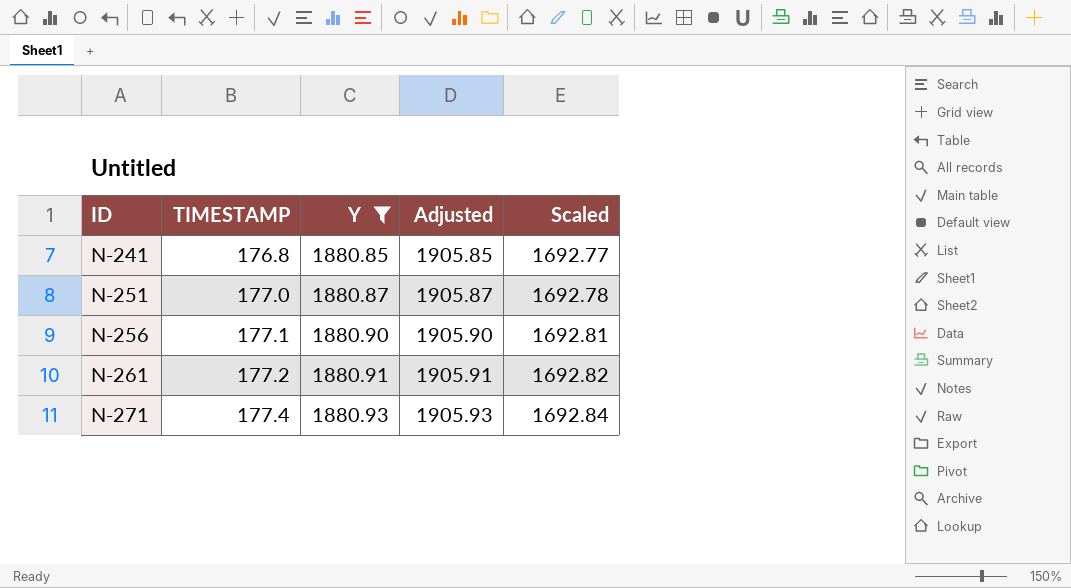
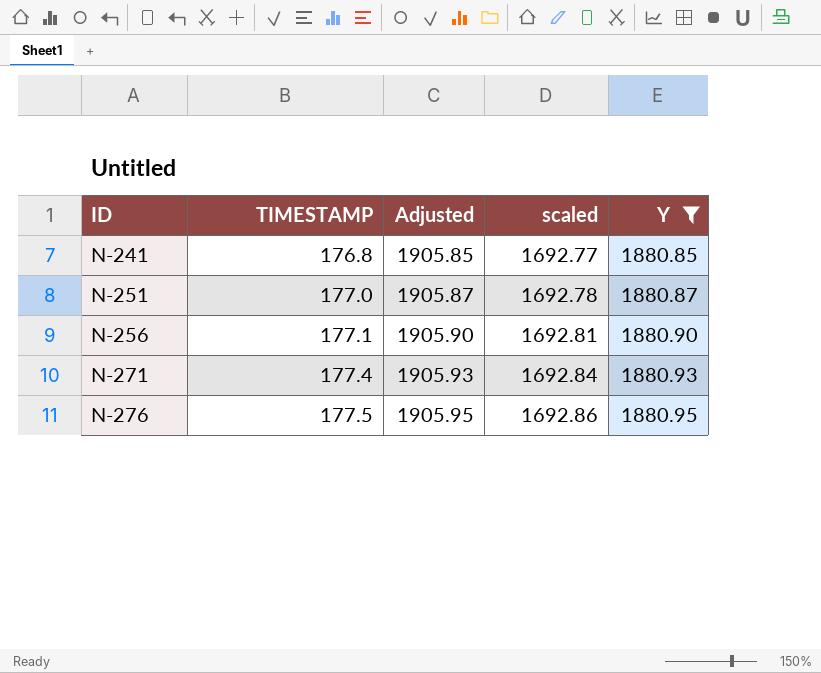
column name: Scaled -> scaled
column Y | position: 3 -> 5
row N-261: 177.2 | 1880.91 | 1905.91 | 1692.82 -> none
row N-276: none -> 177.5 | 1905.95 | 1692.86 | 1880.95

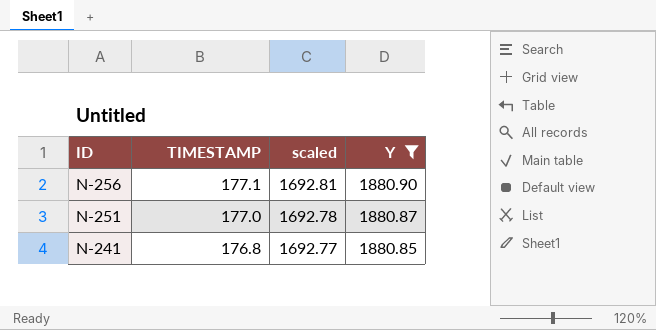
row order: ID ascending -> ID descending
column Adjusted | formula: [Y] + 25 -> none
row N-271: 177.4 | 1905.93 | 1692.84 | 1880.93 -> none
row N-276: 177.5 | 1905.95 | 1692.86 | 1880.95 -> none

